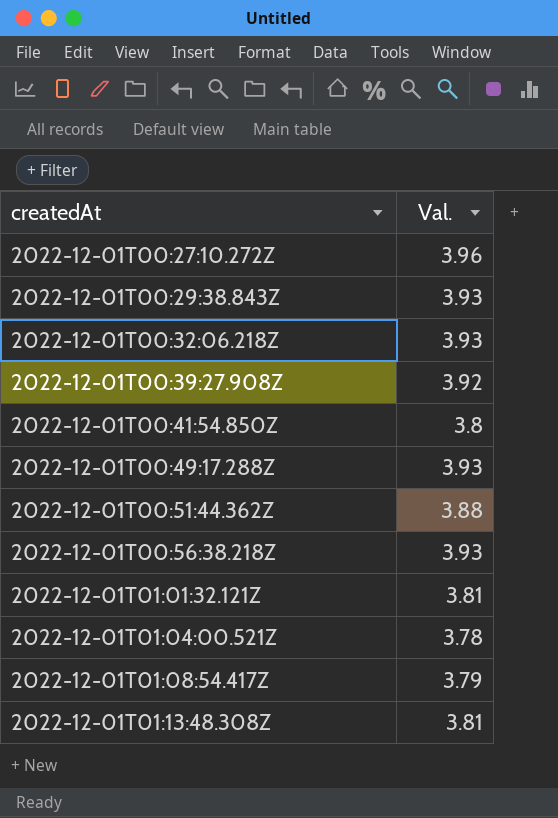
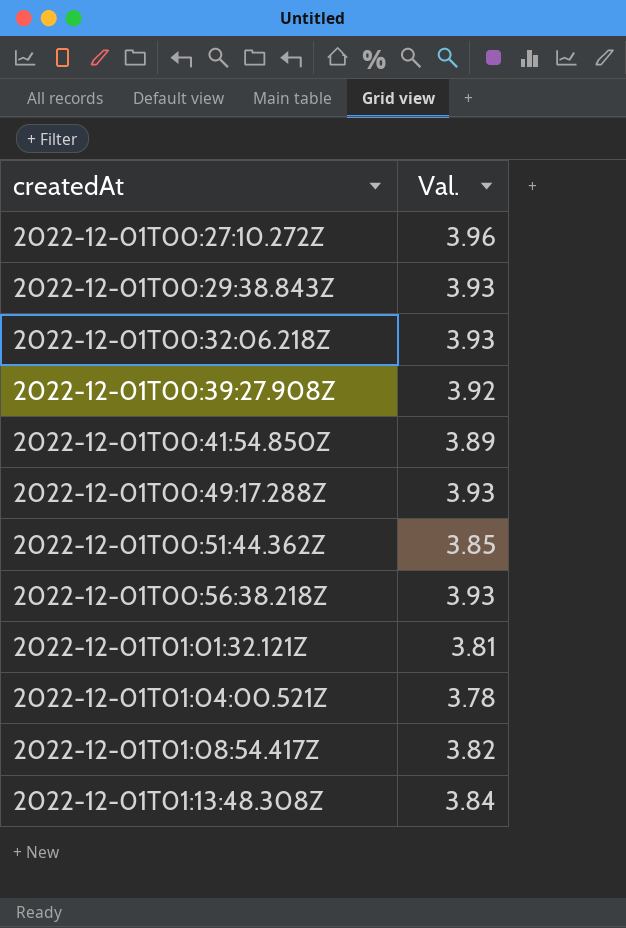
2022-12-01T00:41:54.850Z | Val.: 3.8 -> 3.89
2022-12-01T00:51:44.362Z | Val.: 3.88 -> 3.85
2022-12-01T01:08:54.417Z | Val.: 3.79 -> 3.82
2022-12-01T01:13:48.308Z | Val.: 3.81 -> 3.84

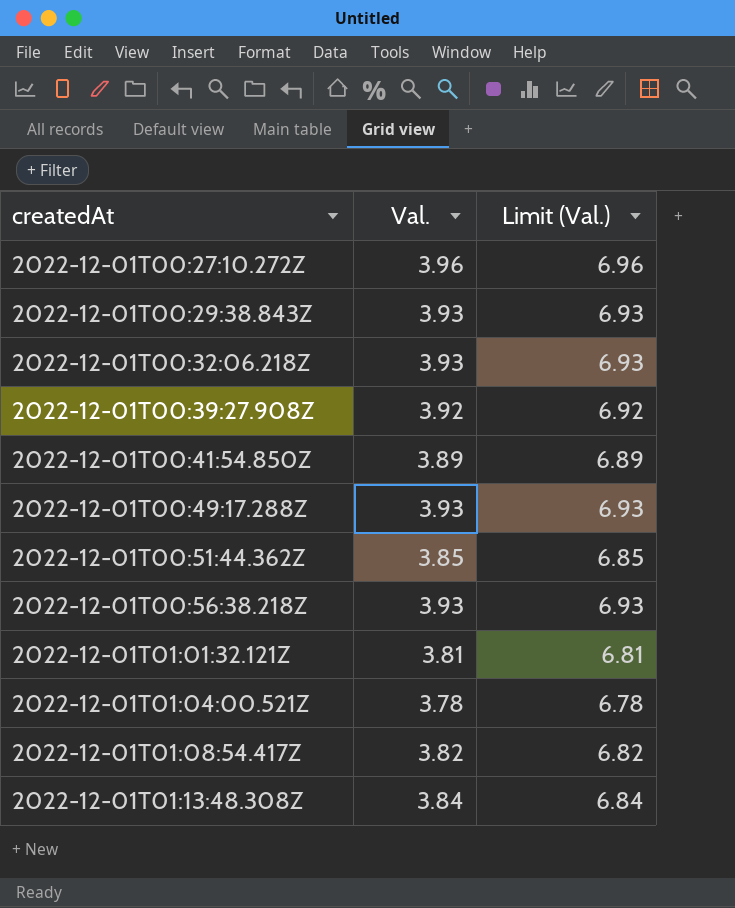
column Limit (Val.) | formula: none -> [Val.] + 3

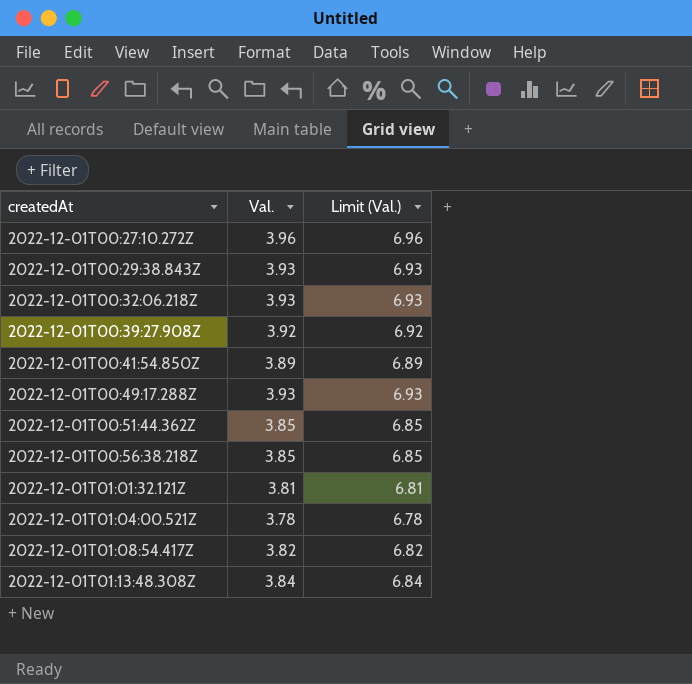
2022-12-01T00:56:38.218Z | Val.: 3.93 -> 3.85
2022-12-01T00:56:38.218Z | Limit (Val.): 6.93 -> 6.85

